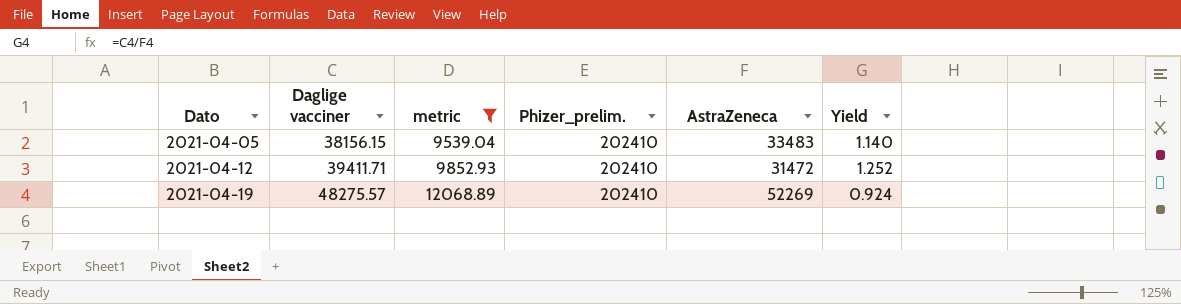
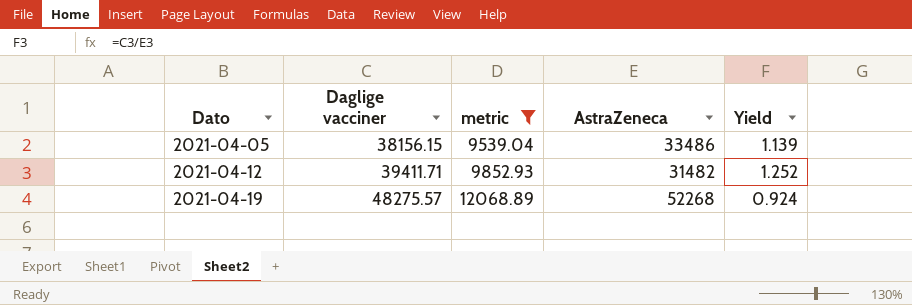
column Phizer_prelim. | position: 4 -> none
2021-04-05 | AstraZeneca: 33483 -> 33486
2021-04-05 | Yield: 1.140 -> 1.139
2021-04-12 | AstraZeneca: 31472 -> 31482
2021-04-19 | AstraZeneca: 52269 -> 52268

